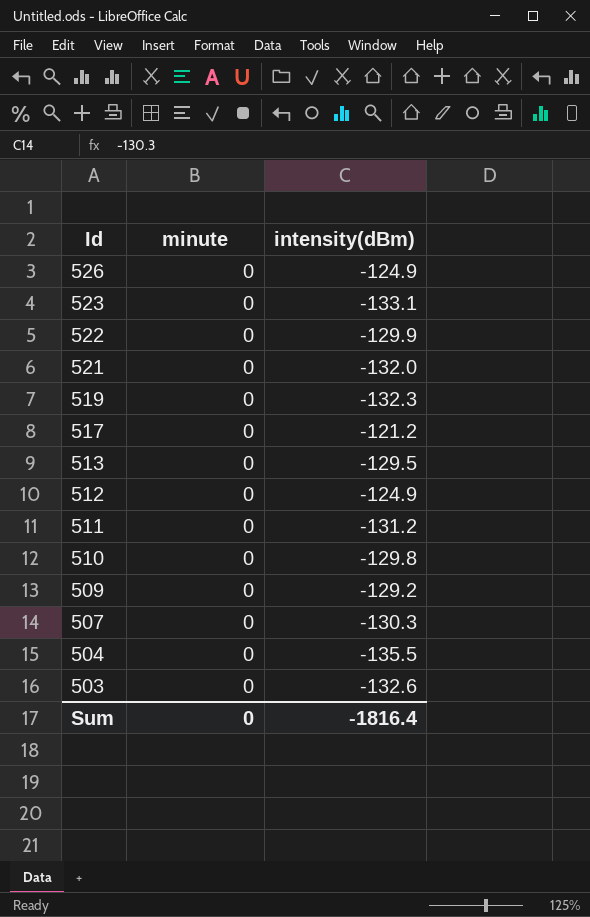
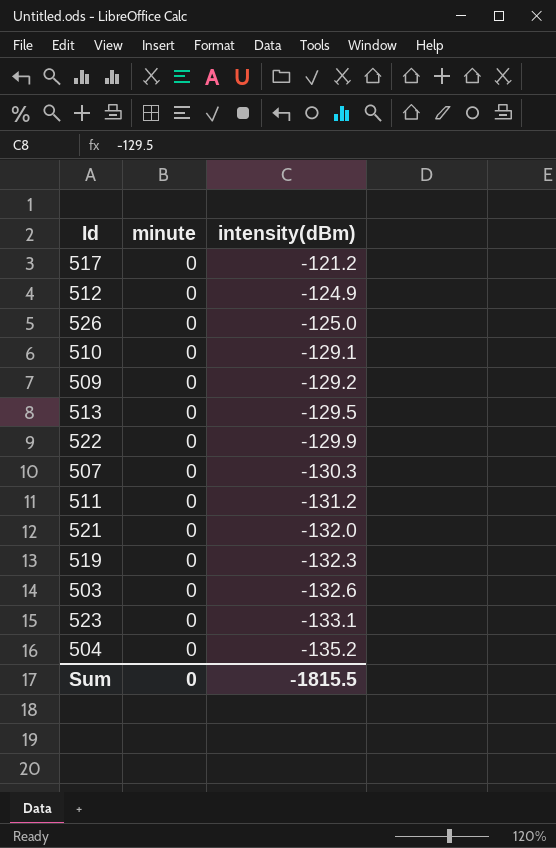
row order: Id descending -> intensity(dBm) descending
526 | intensity(dBm): -124.9 -> -125.0
510 | intensity(dBm): -129.8 -> -129.1
504 | intensity(dBm): -135.5 -> -135.2
Sum | intensity(dBm): -1816.4 -> -1815.5

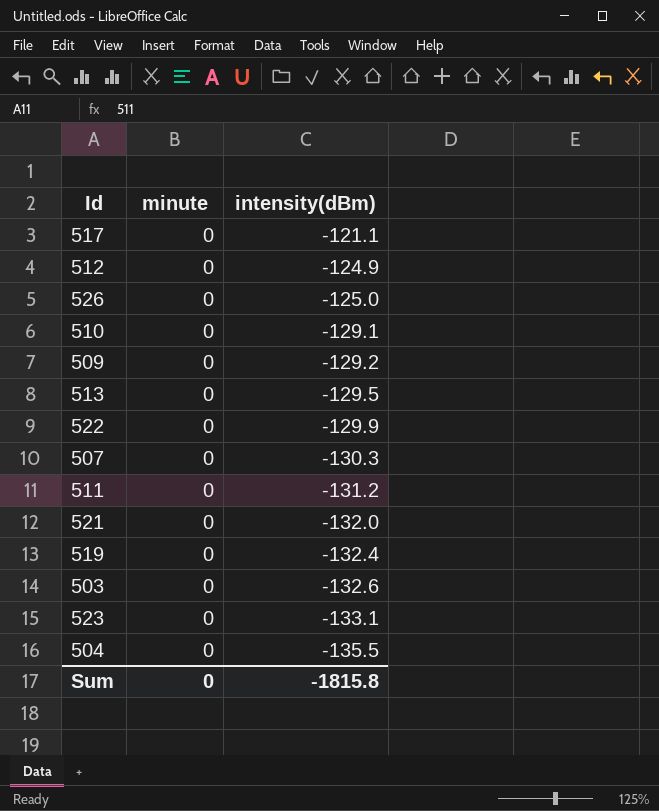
517 | intensity(dBm): -121.2 -> -121.1
519 | intensity(dBm): -132.3 -> -132.4
504 | intensity(dBm): -135.2 -> -135.5
Sum | intensity(dBm): -1815.5 -> -1815.8

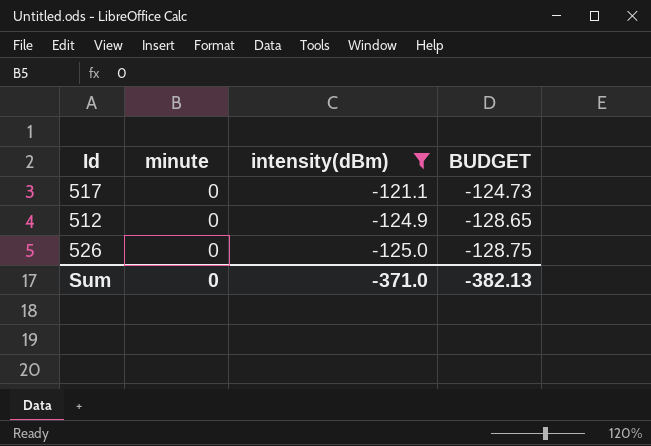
filter: none -> intensity(dBm) >= -125.0
column BUDGET | formula: none -> [intensity(dBm)] * 1.03
Sum | intensity(dBm): -1815.8 -> -371.0

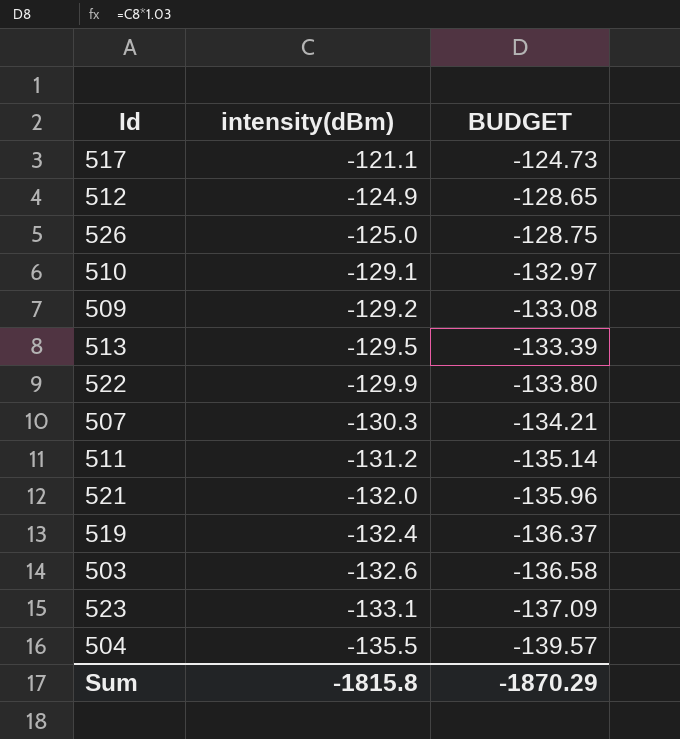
filter: intensity(dBm) >= -125.0 -> none
column minute | position: 2 -> none
Sum | intensity(dBm): -371.0 -> -1815.8
Sum | BUDGET: -382.13 -> -1870.29

